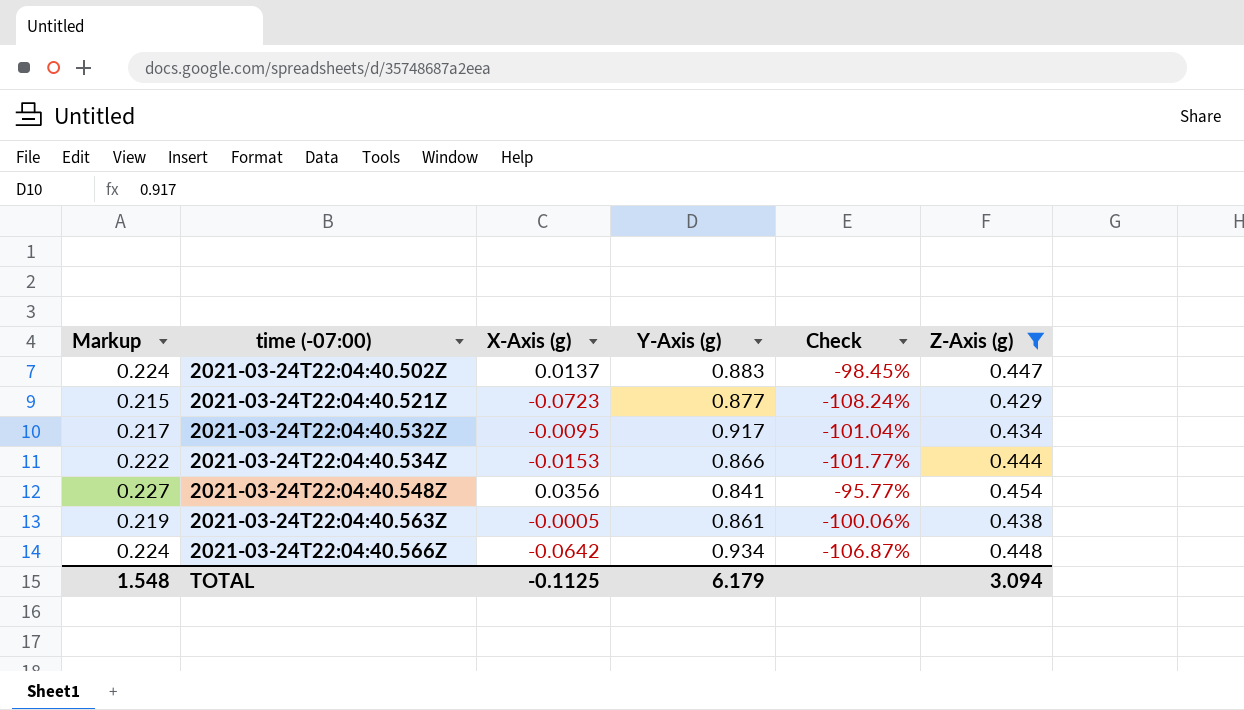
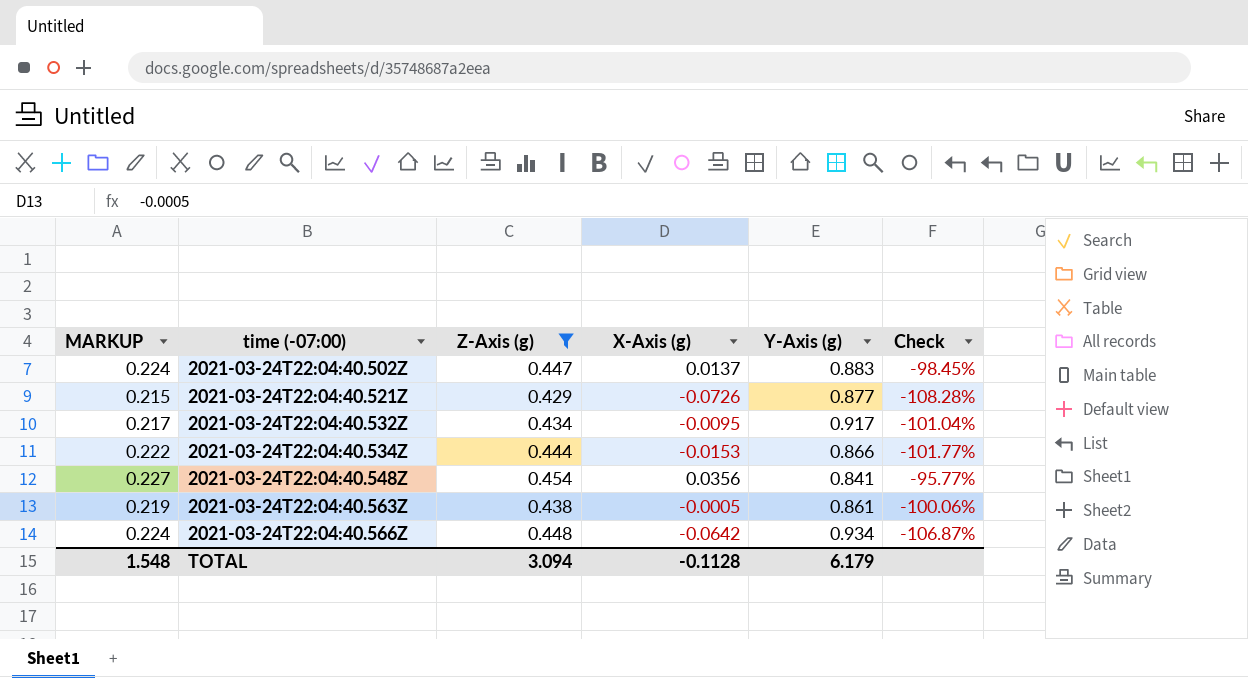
column name: Markup -> MARKUP
column Z-Axis (g) | position: 6 -> 3
2021-03-24T22:04:40.521Z | X-Axis (g): -0.0723 -> -0.0726
2021-03-24T22:04:40.521Z | Check: -108.24% -> -108.28%
TOTAL | X-Axis (g): -0.1125 -> -0.1128

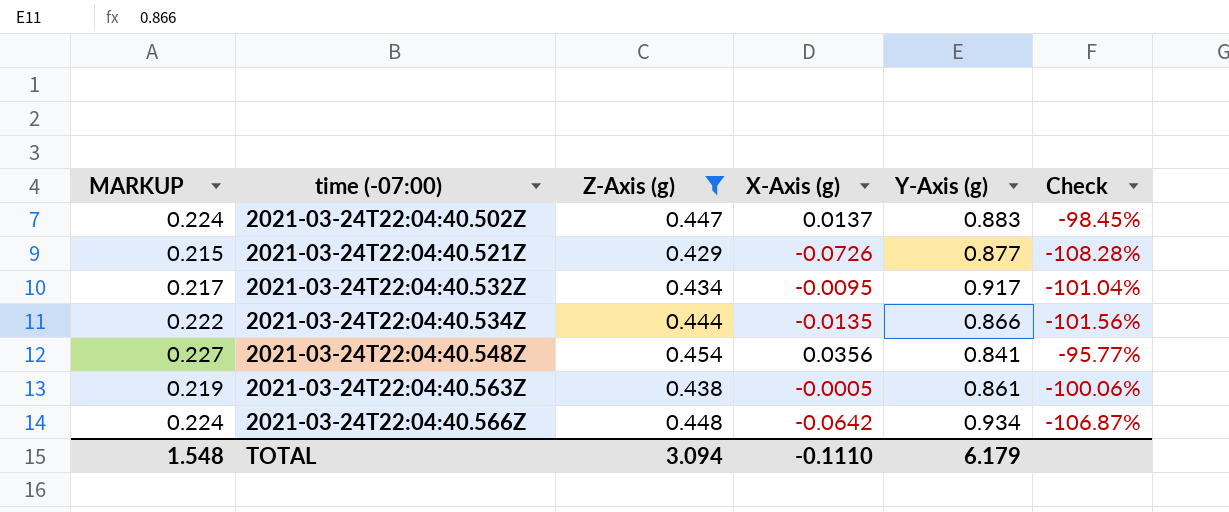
2021-03-24T22:04:40.534Z | X-Axis (g): -0.0153 -> -0.0135
2021-03-24T22:04:40.534Z | Check: -101.77% -> -101.56%
TOTAL | X-Axis (g): -0.1128 -> -0.1110

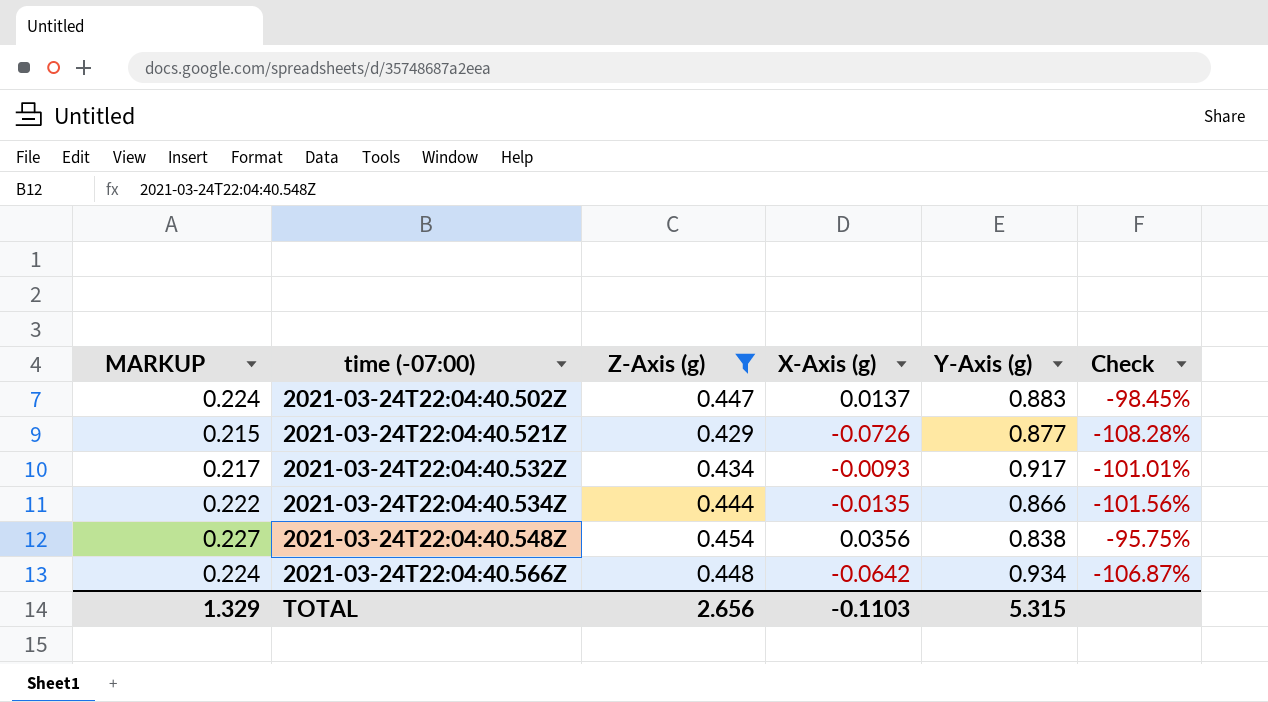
row 2021-03-24T22:04:40.563Z: 0.219 | 0.438 | -0.0005 | 0.861 | -100.06% -> none
2021-03-24T22:04:40.532Z | X-Axis (g): -0.0095 -> -0.0093
2021-03-24T22:04:40.532Z | Check: -101.04% -> -101.01%
2021-03-24T22:04:40.548Z | Y-Axis (g): 0.841 -> 0.838
2021-03-24T22:04:40.548Z | Check: -95.77% -> -95.75%
TOTAL | MARKUP: 1.548 -> 1.329
TOTAL | Z-Axis (g): 3.094 -> 2.656
TOTAL | X-Axis (g): -0.1110 -> -0.1103
TOTAL | Y-Axis (g): 6.179 -> 5.315

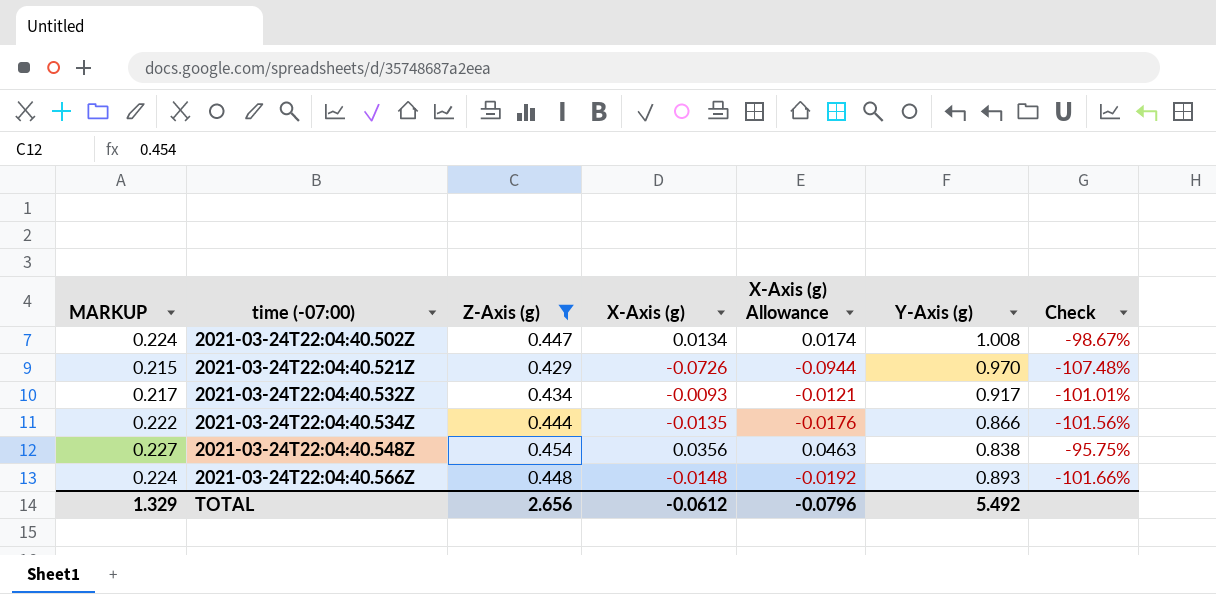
column X-Axis (g) Allowance | formula: none -> [X-Axis (g)] * 1.3
2021-03-24T22:04:40.502Z | X-Axis (g): 0.0137 -> 0.0134
2021-03-24T22:04:40.502Z | Y-Axis (g): 0.883 -> 1.008
2021-03-24T22:04:40.502Z | Check: -98.45% -> -98.67%
2021-03-24T22:04:40.521Z | Y-Axis (g): 0.877 -> 0.970
2021-03-24T22:04:40.521Z | Check: -108.28% -> -107.48%
2021-03-24T22:04:40.566Z | X-Axis (g): -0.0642 -> -0.0148
2021-03-24T22:04:40.566Z | Y-Axis (g): 0.934 -> 0.893
2021-03-24T22:04:40.566Z | Check: -106.87% -> -101.66%
TOTAL | X-Axis (g): -0.1103 -> -0.0612
TOTAL | Y-Axis (g): 5.315 -> 5.492

